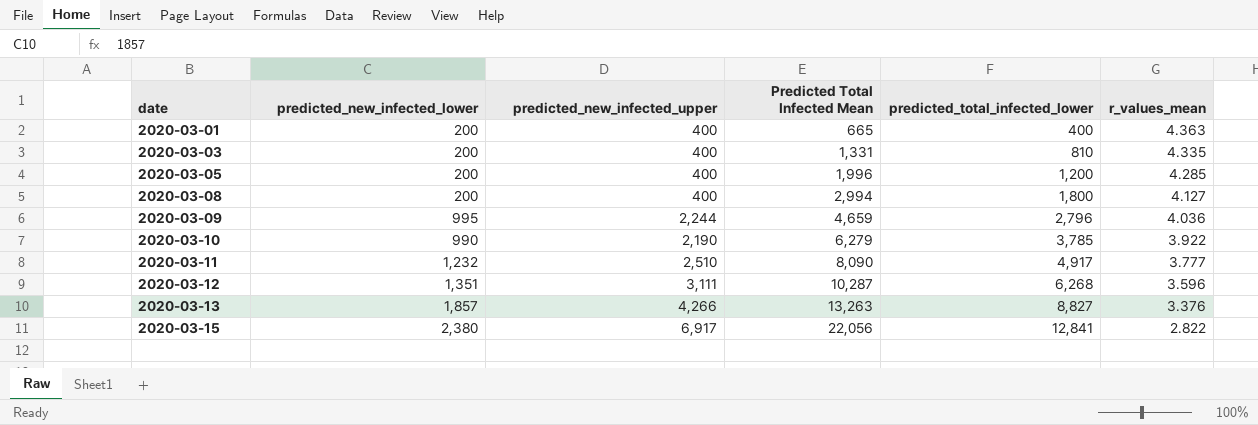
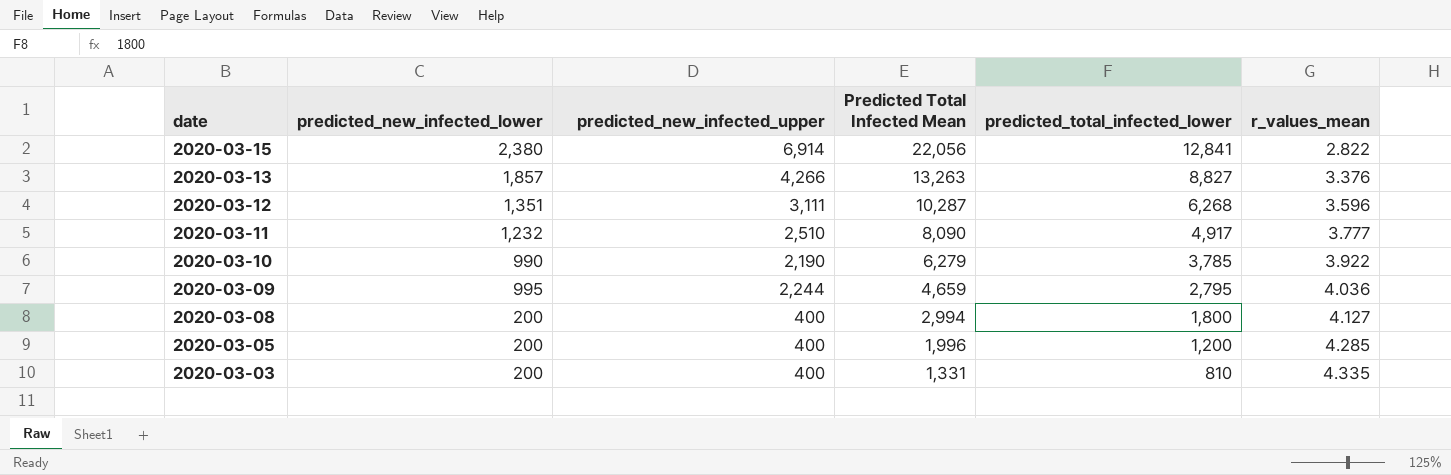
row order: date ascending -> date descending
row 2020-03-01: 200 | 400 | 665 | 400 | 4.363 -> none
2020-03-15 | predicted_new_infected_upper: 6,917 -> 6,914
2020-03-09 | predicted_total_infected_lower: 2,796 -> 2,795

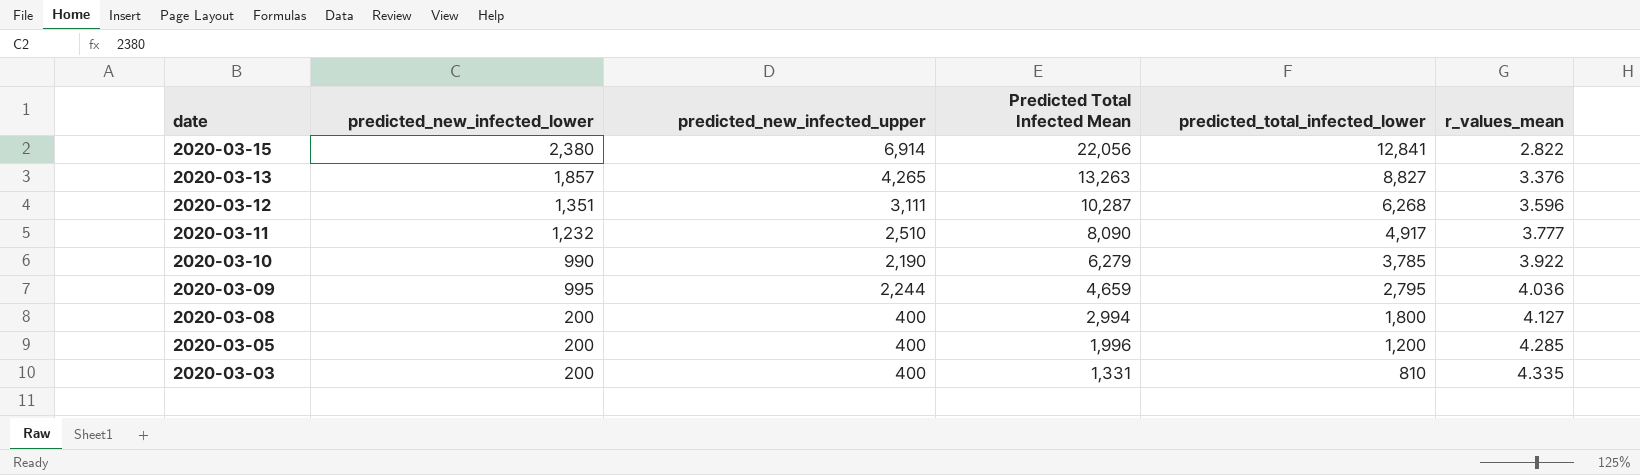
2020-03-13 | predicted_new_infected_upper: 4,266 -> 4,265

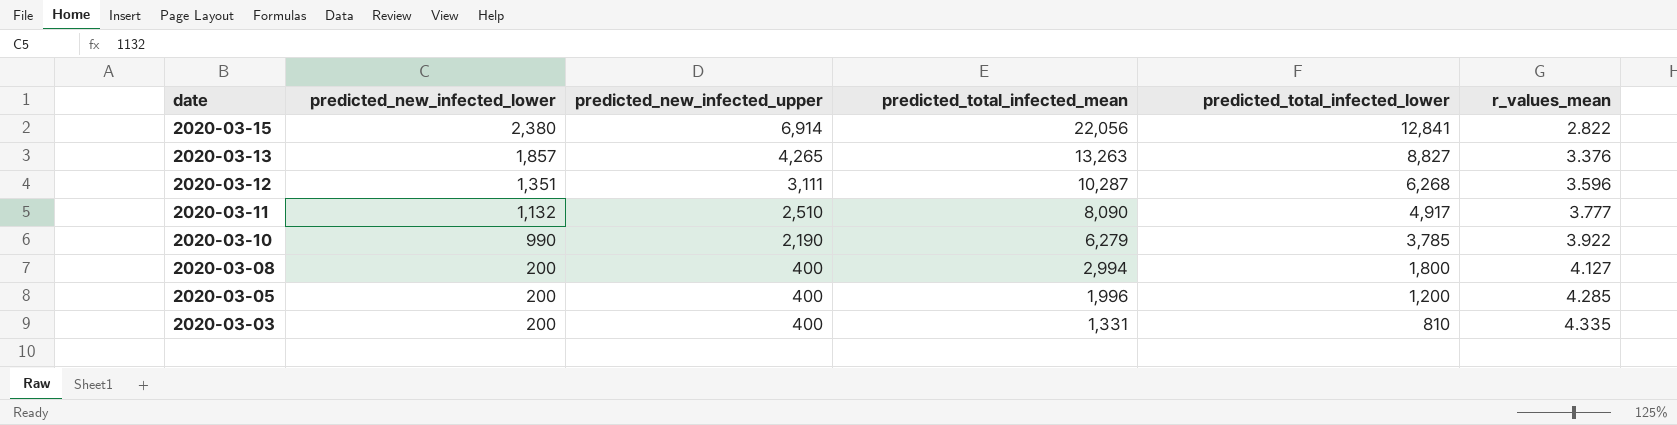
column name: Predicted Total Infected Mean -> predicted_total_infected_mean
row 2020-03-09: 995 | 2,244 | 4,659 | 2,795 | 4.036 -> none
2020-03-11 | predicted_new_infected_lower: 1,232 -> 1,132

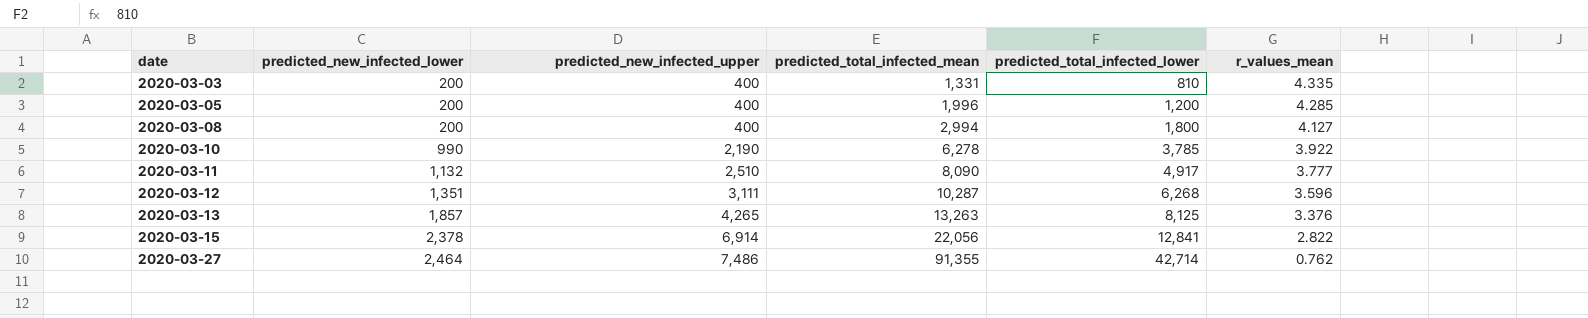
row order: date descending -> date ascending
2020-03-10 | predicted_total_infected_mean: 6,279 -> 6,278
2020-03-13 | predicted_total_infected_lower: 8,827 -> 8,125
2020-03-15 | predicted_new_infected_lower: 2,380 -> 2,378
row 2020-03-27: none -> 2,464 | 7,486 | 91,355 | 42,714 | 0.762

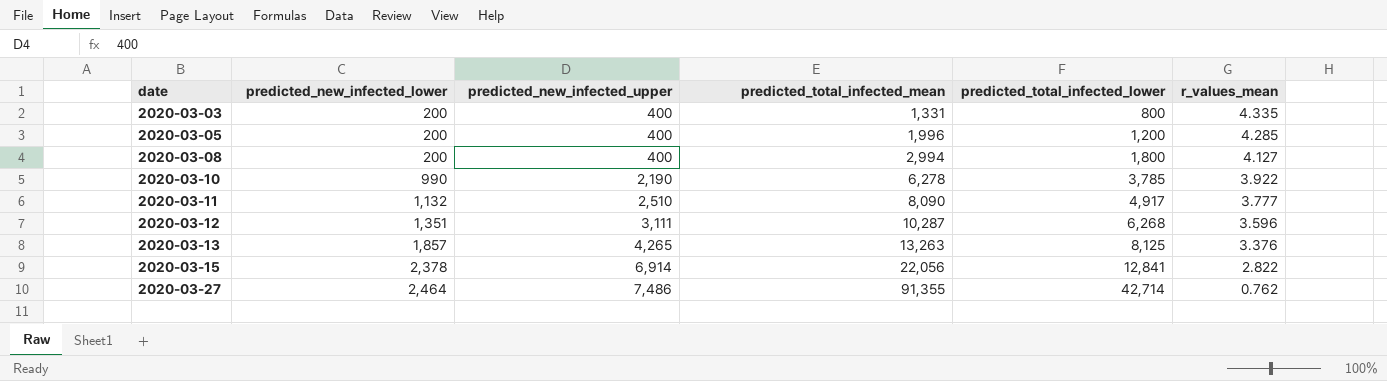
2020-03-03 | predicted_total_infected_lower: 810 -> 800

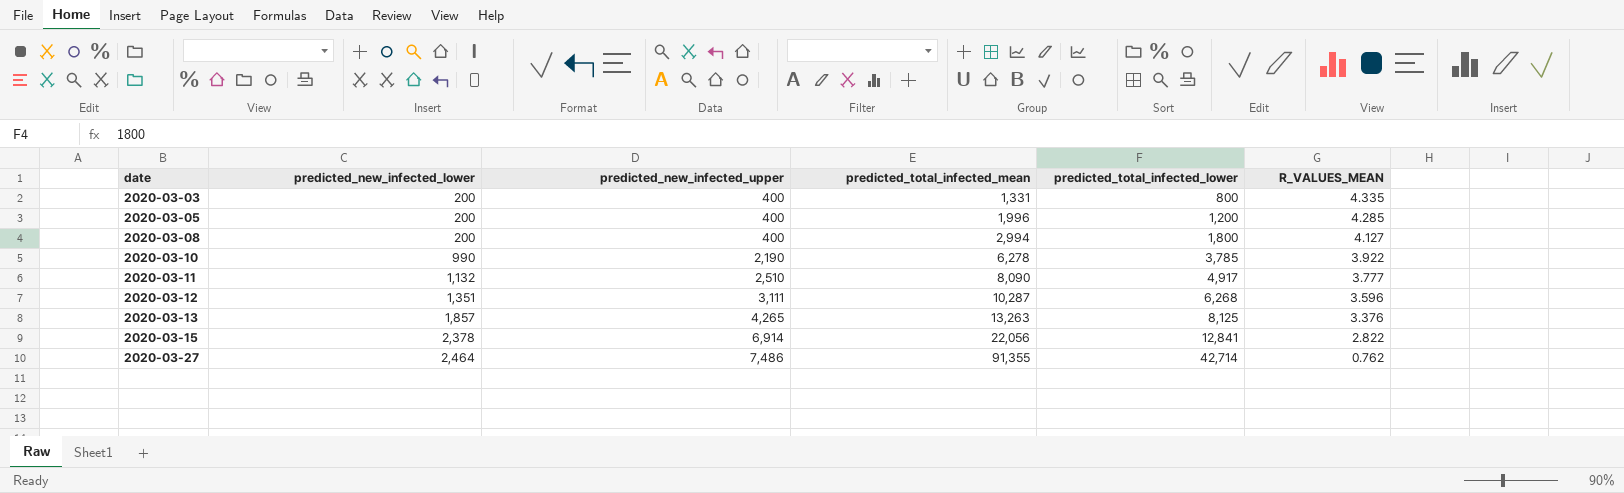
column name: r_values_mean -> R_VALUES_MEAN

